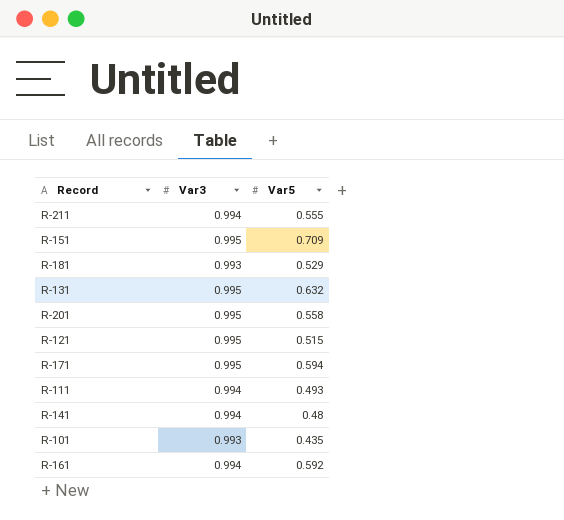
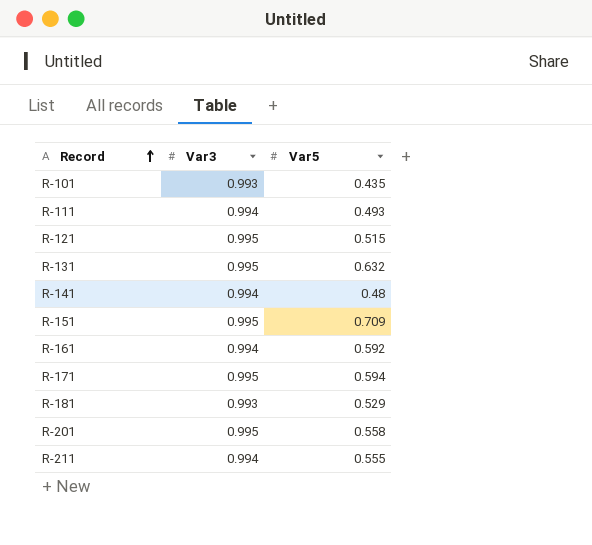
row order: none -> Record ascending

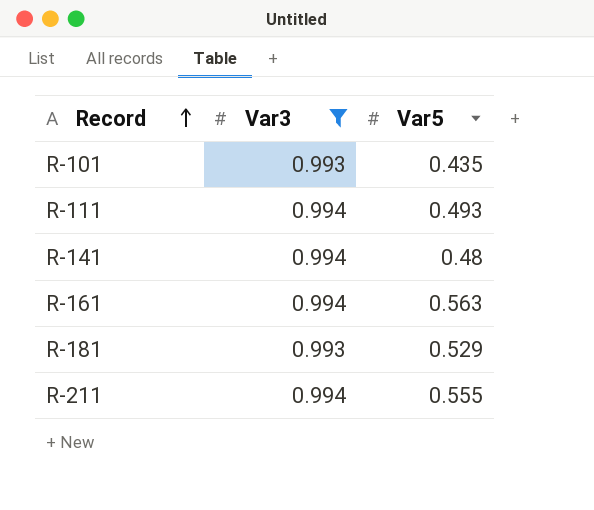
filter: none -> Var3 != 0.995
R-161 | Var5: 0.592 -> 0.563

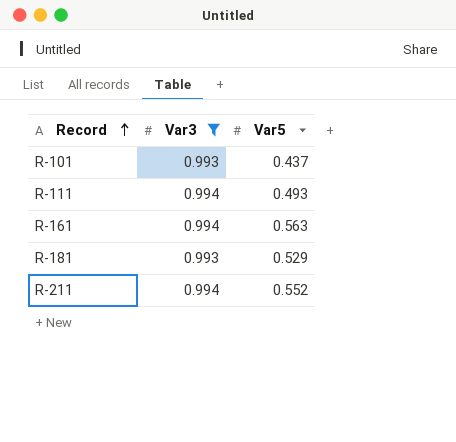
row R-141: 0.994 | 0.48 -> none
R-101 | Var5: 0.435 -> 0.437
R-211 | Var5: 0.555 -> 0.552

